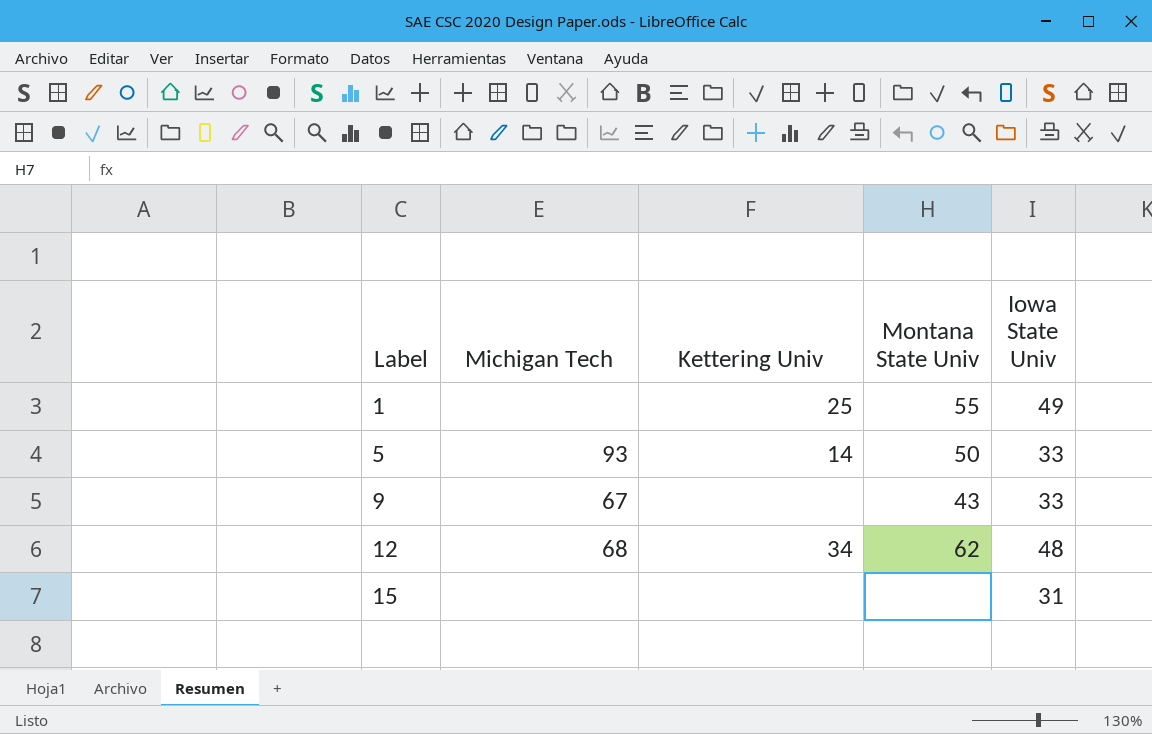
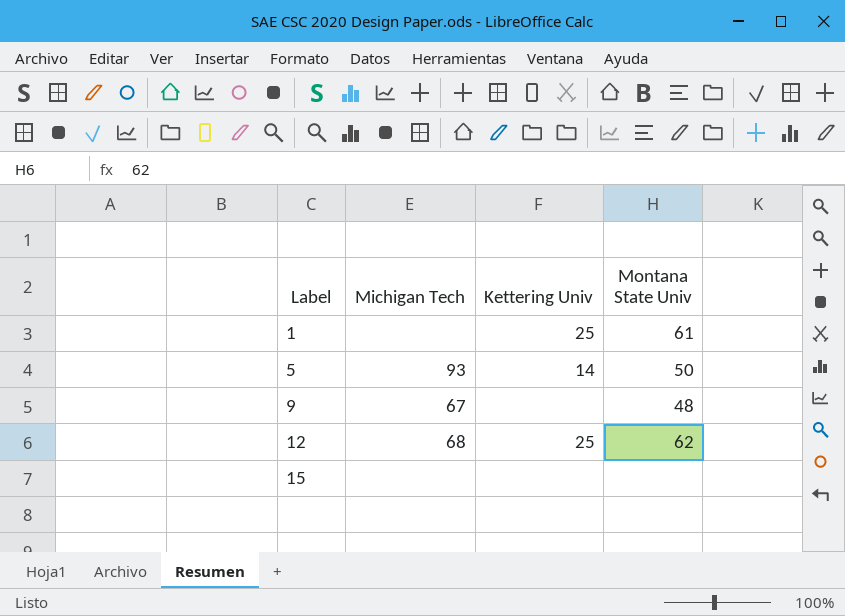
column Iowa State Univ | position: 5 -> none
1 | Montana State Univ: 55 -> 61
9 | Montana State Univ: 43 -> 48
12 | Kettering Univ: 34 -> 25

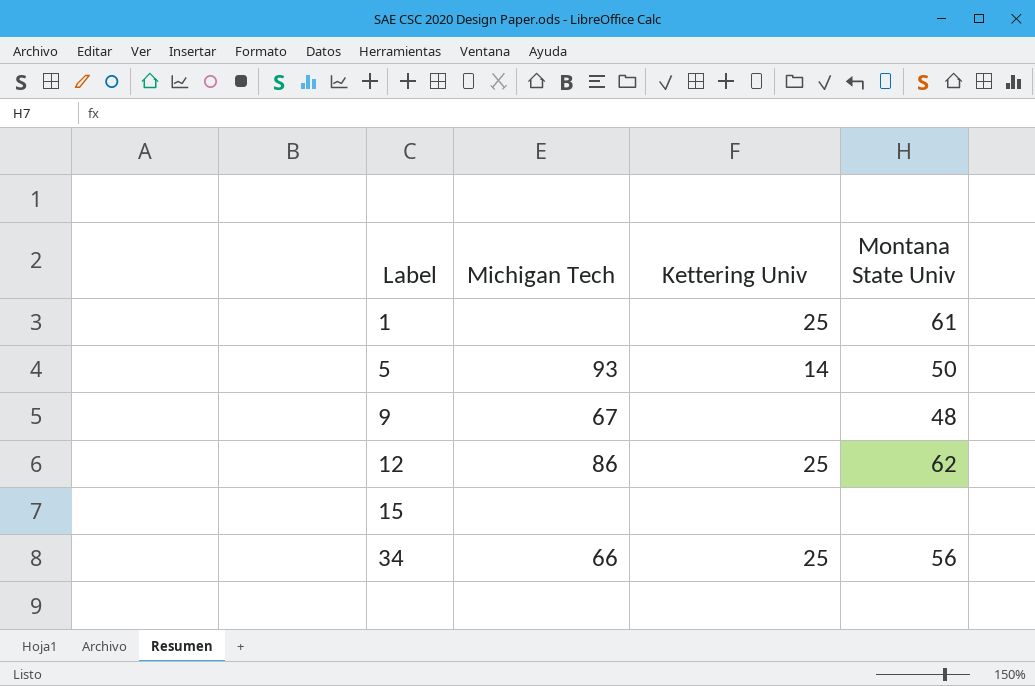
12 | Michigan Tech: 68 -> 86
row 34: none -> 66 | 25 | 56

